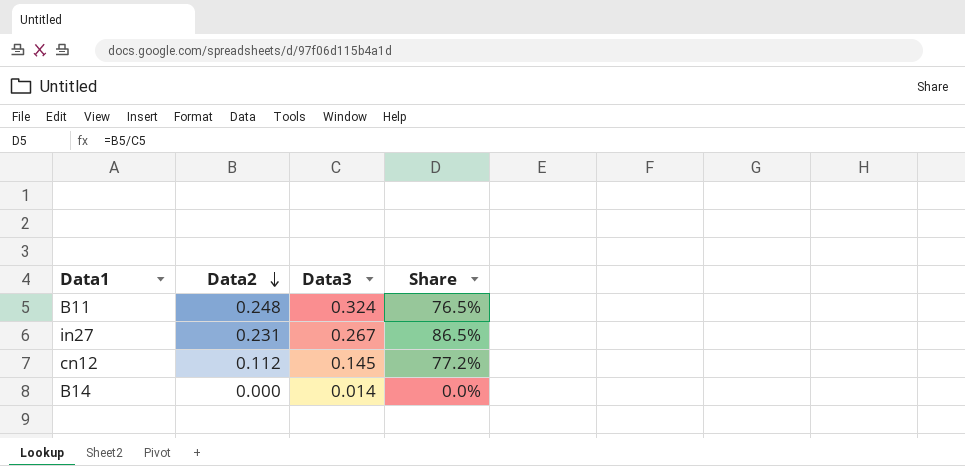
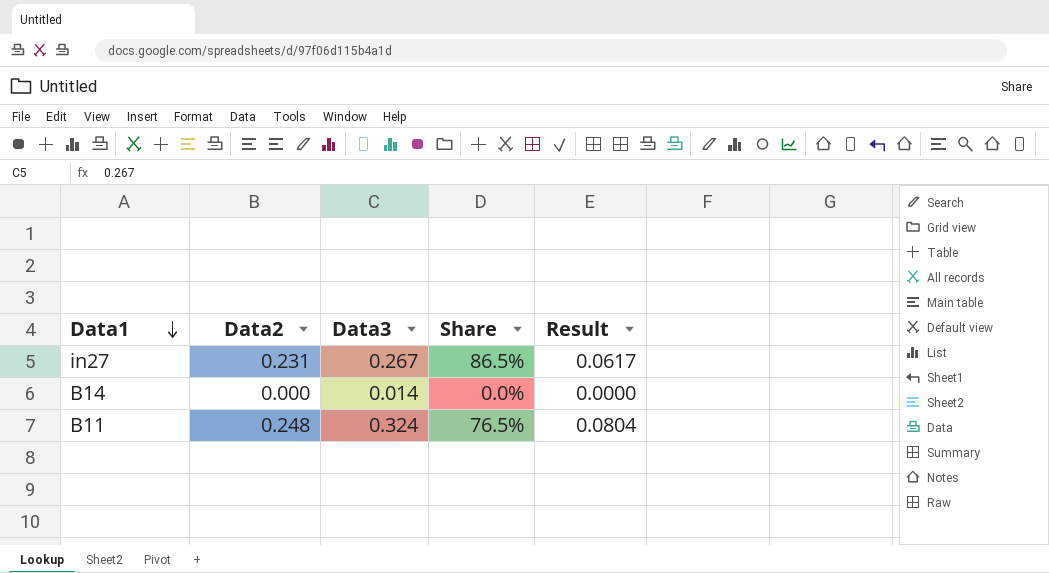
row order: Data2 descending -> Data1 descending
column Result | formula: none -> [Data2] * [Data3]
row cn12: 0.112 | 0.145 | 77.2% -> none

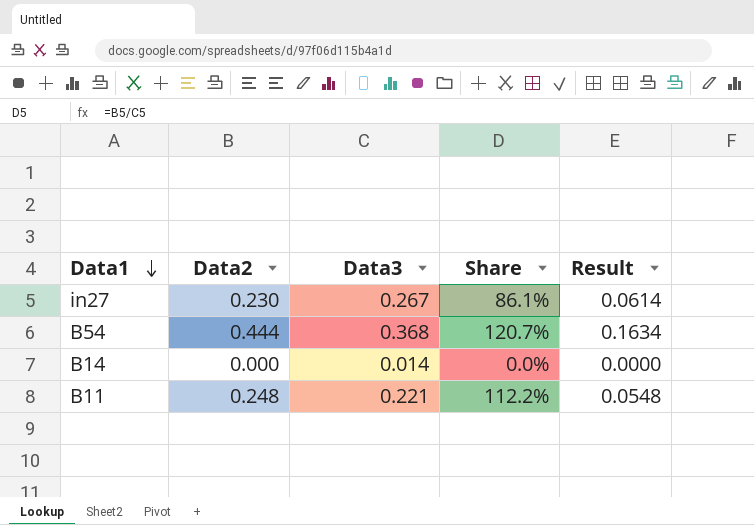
in27 | Data2: 0.231 -> 0.230
in27 | Share: 86.5% -> 86.1%
in27 | Result: 0.0617 -> 0.0614
row B54: none -> 0.444 | 0.368 | 120.7% | 0.1634
B11 | Data3: 0.324 -> 0.221
B11 | Share: 76.5% -> 112.2%
B11 | Result: 0.0804 -> 0.0548

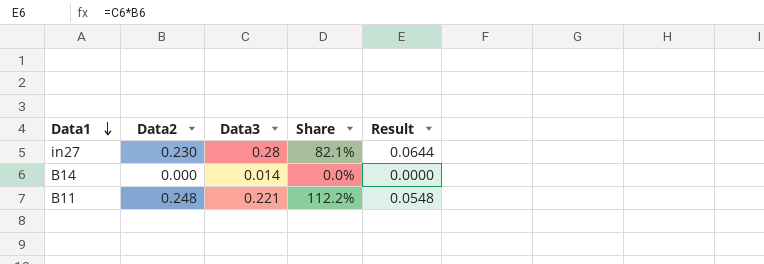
row B54: 0.444 | 0.368 | 120.7% | 0.1634 -> none
in27 | Data3: 0.267 -> 0.28
in27 | Share: 86.1% -> 82.1%
in27 | Result: 0.0614 -> 0.0644

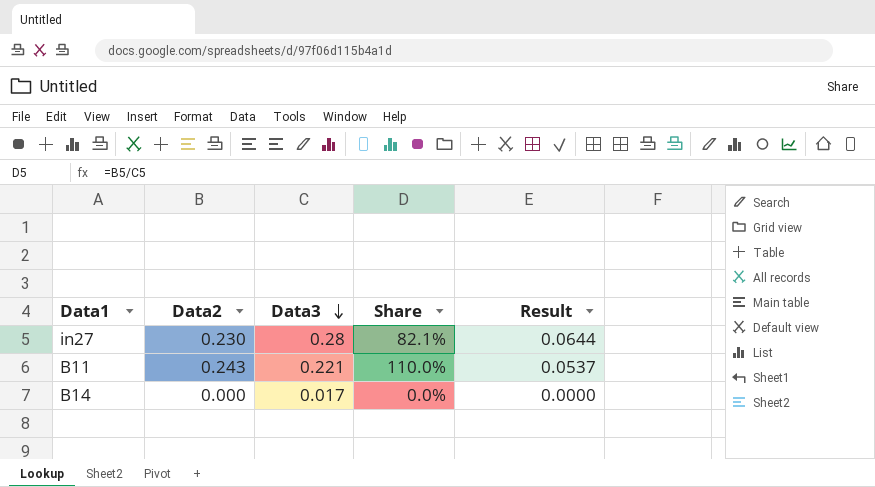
row order: Data1 descending -> Data3 descending
B11 | Data2: 0.248 -> 0.243
B11 | Share: 112.2% -> 110.0%
B11 | Result: 0.0548 -> 0.0537
B14 | Data3: 0.014 -> 0.017

